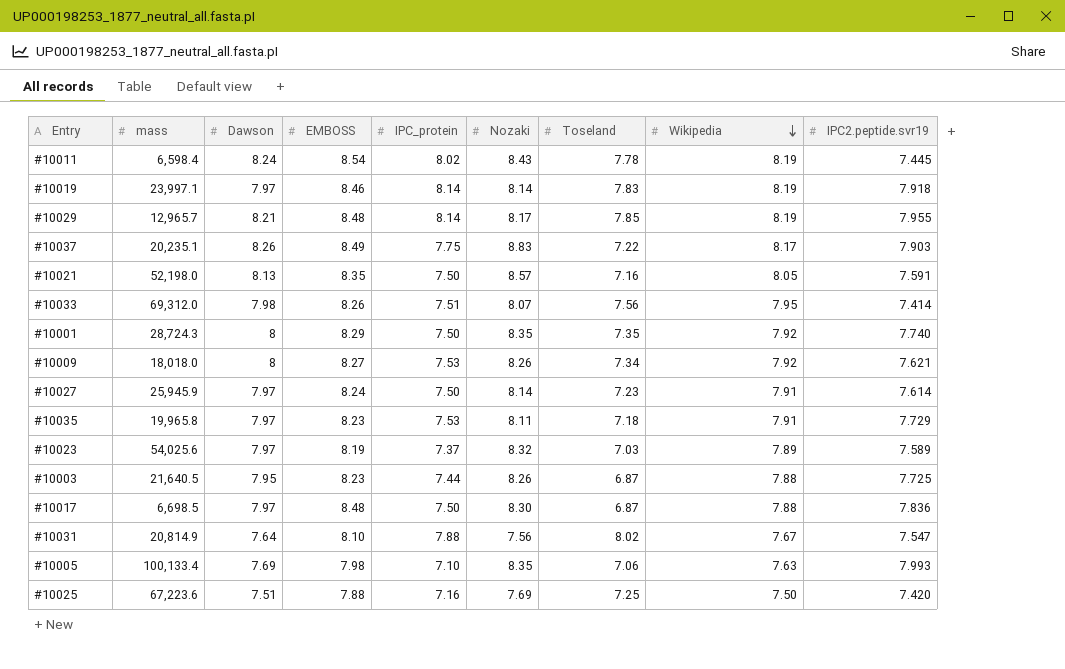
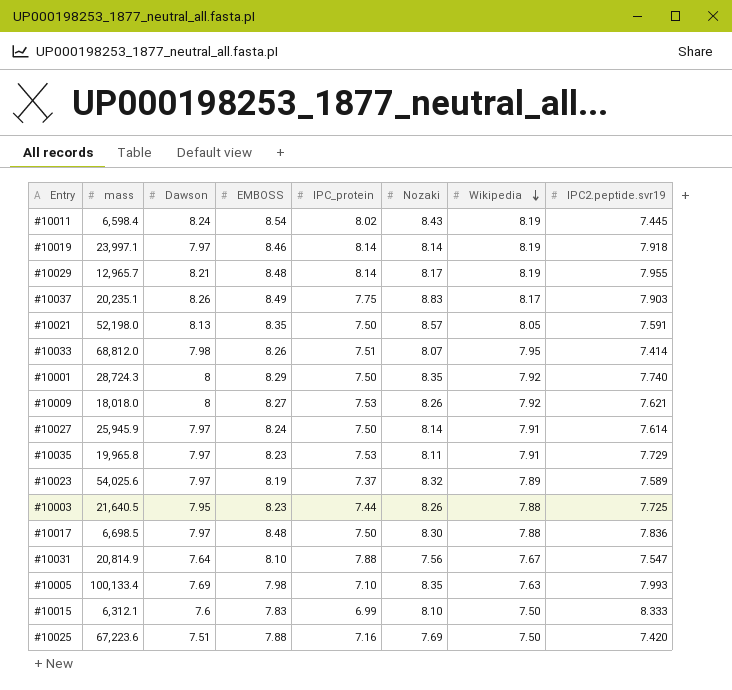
column Toseland | position: 7 -> none
#10033 | mass: 69,312.0 -> 68,812.0
row #10015: none -> 6,312.1 | 7.6 | 7.83 | 6.99 | 8.10 | 7.50 | 8.333

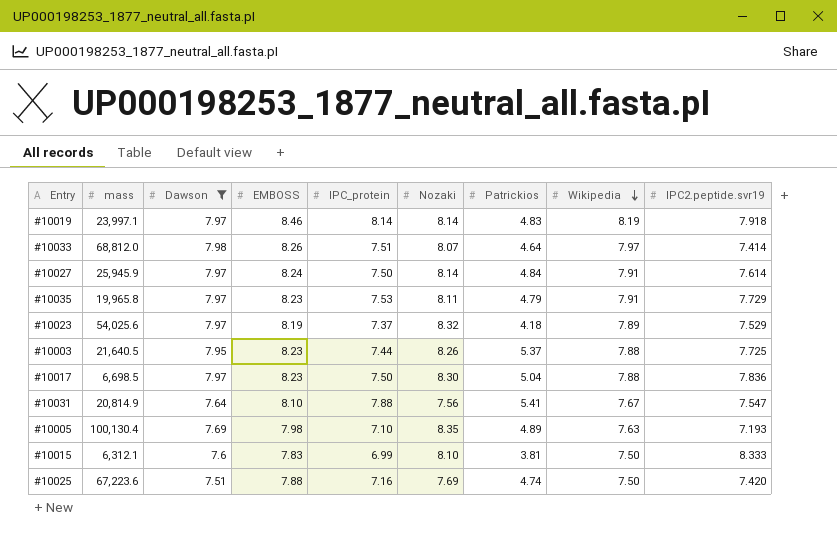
filter: none -> Dawson <= 7.98
column Patrickios | position: none -> 7
#10033 | Wikipedia: 7.95 -> 7.97
#10023 | IPC2.peptide.svr19: 7.589 -> 7.529
#10017 | EMBOSS: 8.48 -> 8.23
#10005 | mass: 100,133.4 -> 100,130.4
#10005 | IPC2.peptide.svr19: 7.993 -> 7.193

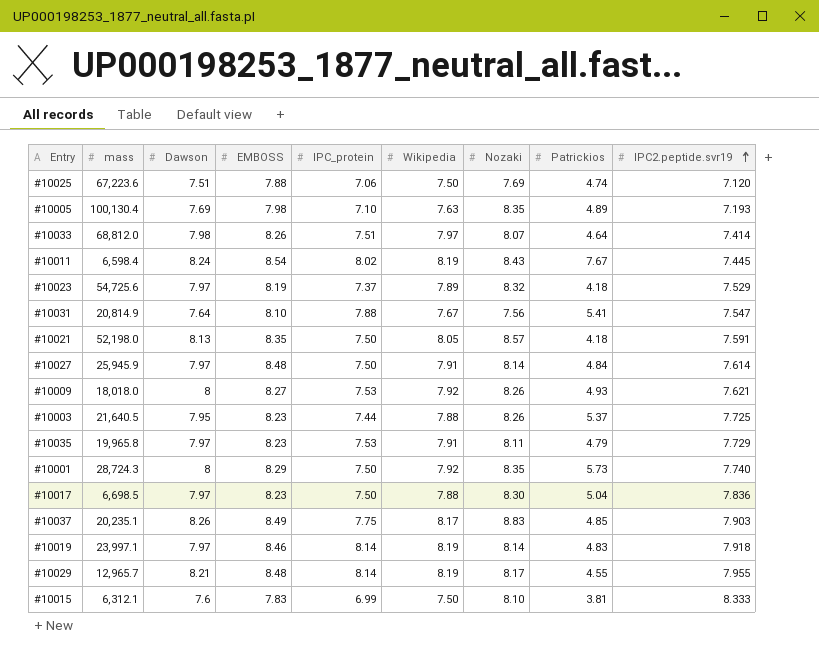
filter: Dawson <= 7.98 -> none
row order: Wikipedia descending -> IPC2.peptide.svr19 ascending
column Wikipedia | position: 8 -> 6
#10025 | IPC_protein: 7.16 -> 7.06
#10025 | IPC2.peptide.svr19: 7.420 -> 7.120
#10023 | mass: 54,025.6 -> 54,725.6
#10027 | EMBOSS: 8.24 -> 8.48

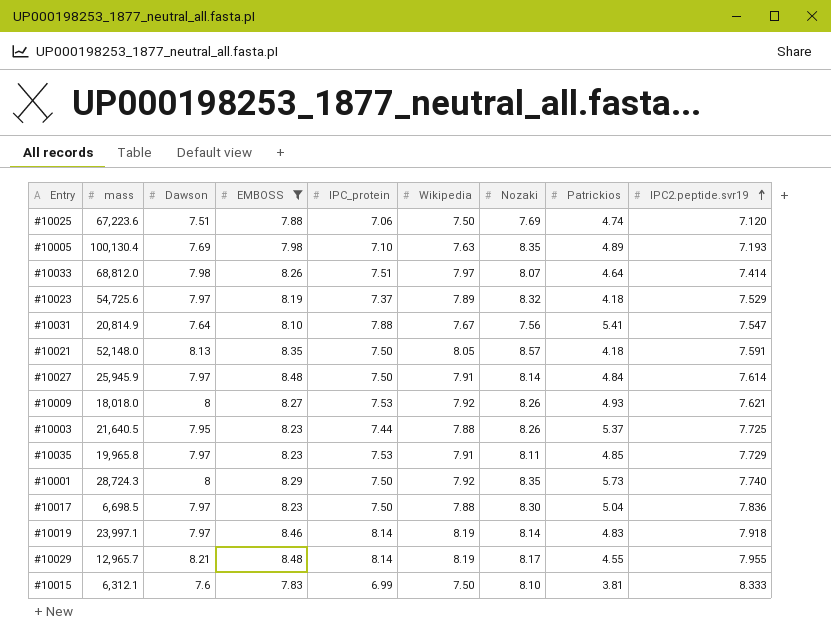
filter: none -> EMBOSS <= 8.48
#10021 | mass: 52,198.0 -> 52,148.0
#10035 | Patrickios: 4.79 -> 4.85

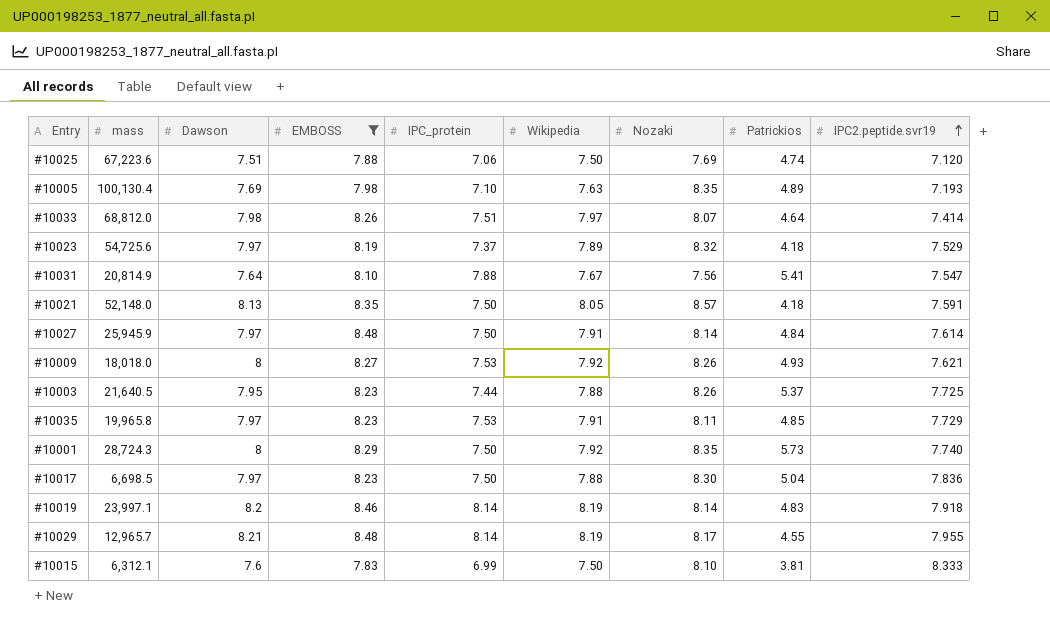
#10019 | Dawson: 7.97 -> 8.2

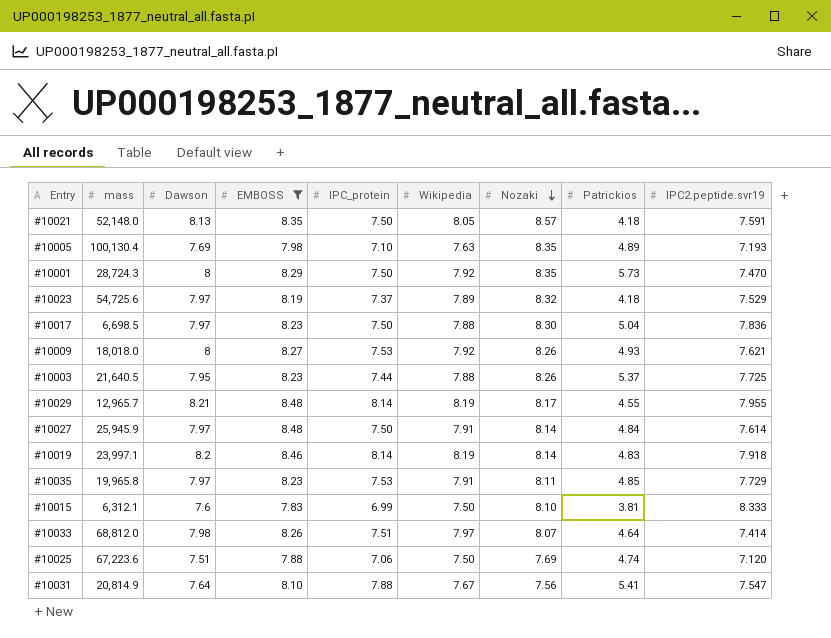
row order: IPC2.peptide.svr19 ascending -> Nozaki descending
#10001 | IPC2.peptide.svr19: 7.740 -> 7.470

